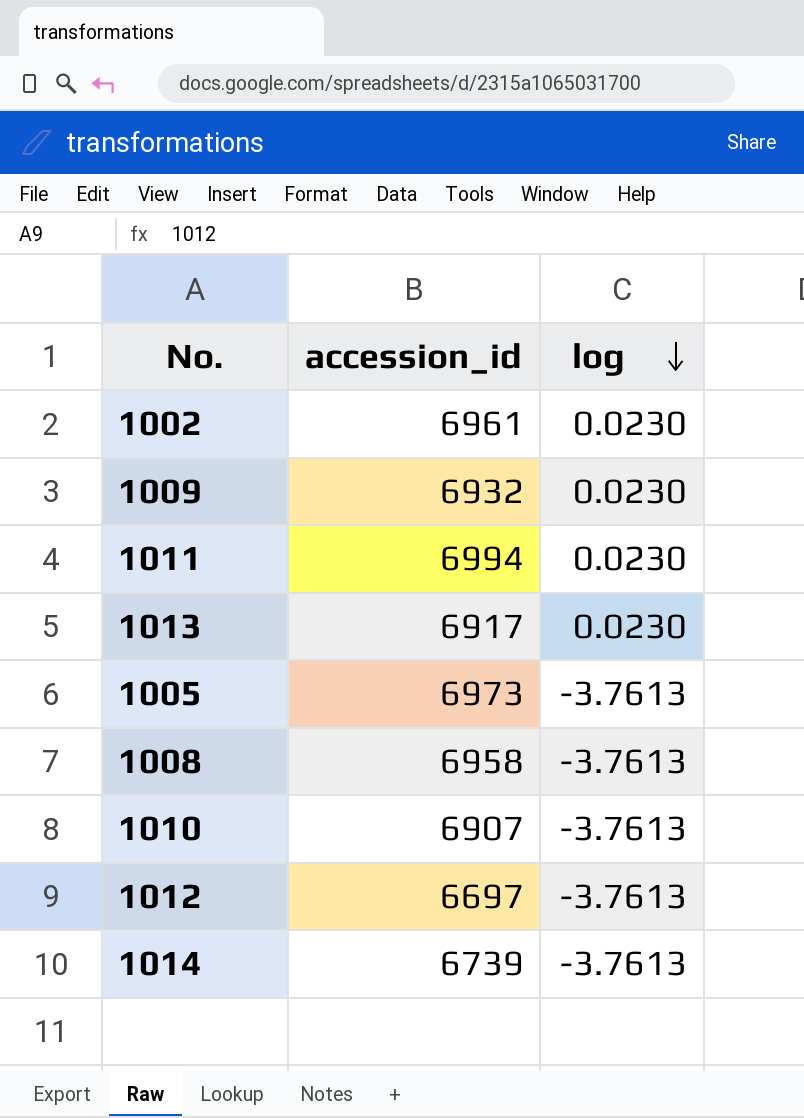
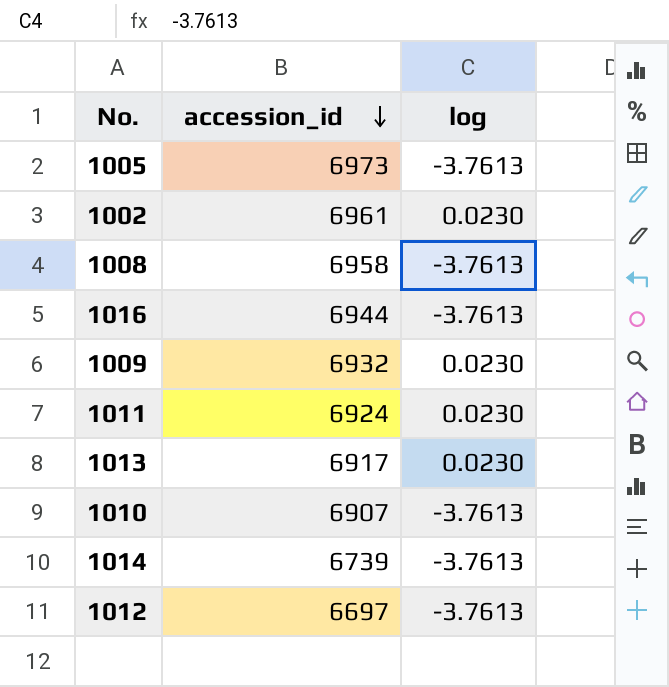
row order: log descending -> accession_id descending
row 1016: none -> 6944 | -3.7613
1011 | accession_id: 6994 -> 6924

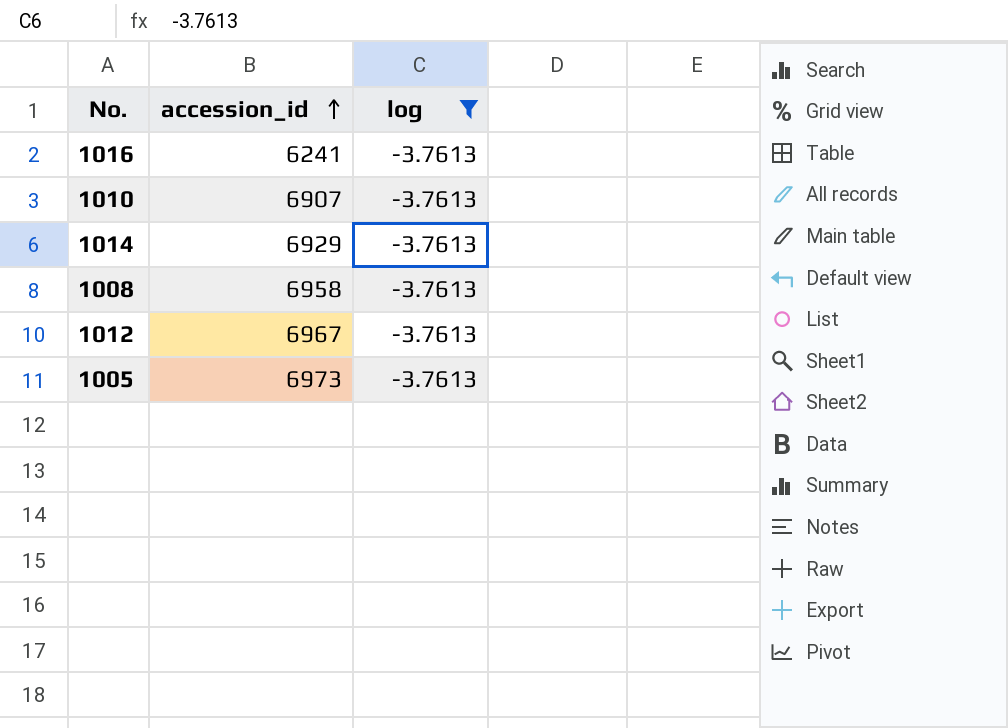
filter: none -> log = -3.7613
row order: accession_id descending -> accession_id ascending
1016 | accession_id: 6944 -> 6241
1014 | accession_id: 6739 -> 6929
1012 | accession_id: 6697 -> 6967

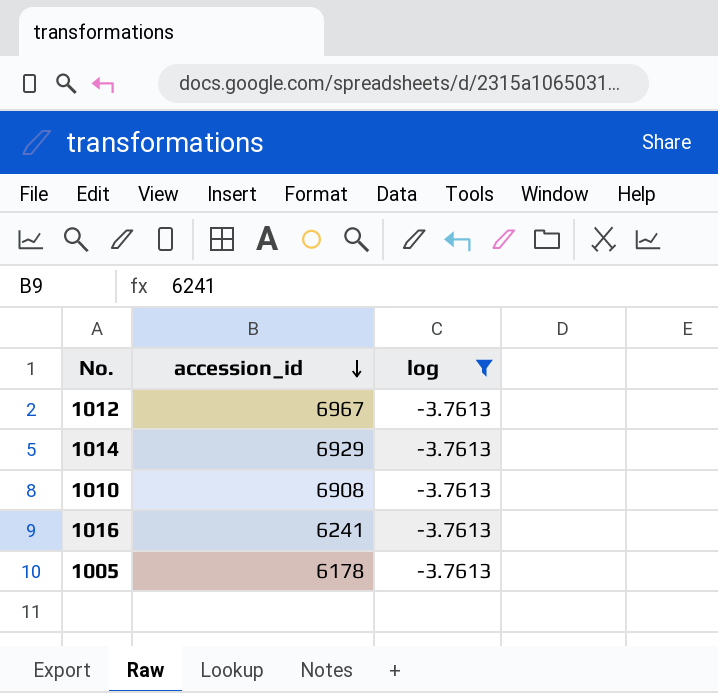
row order: accession_id ascending -> accession_id descending
row 1008: 6958 | -3.7613 -> none
1010 | accession_id: 6907 -> 6908
1005 | accession_id: 6973 -> 6178

